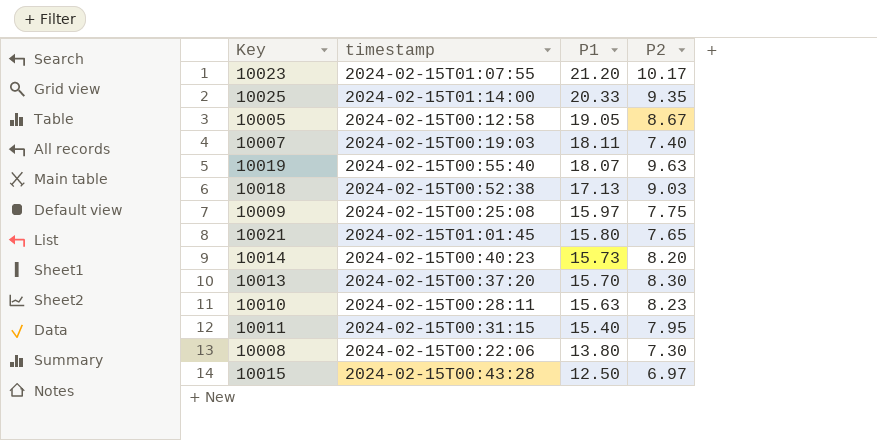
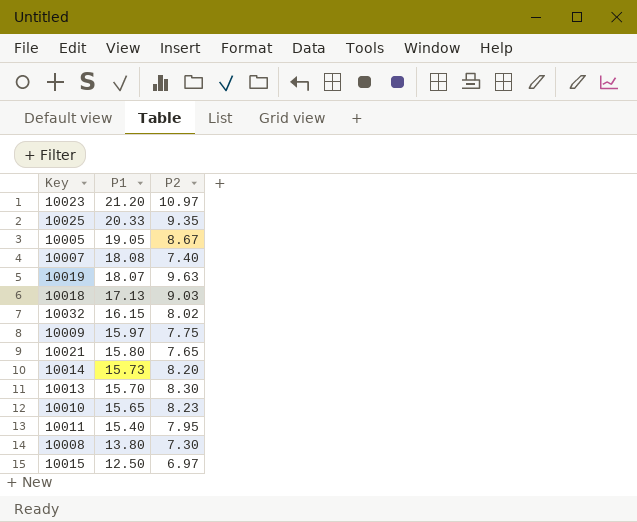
column timestamp | position: 2 -> none
10023 | P2: 10.17 -> 10.97
10007 | P1: 18.11 -> 18.08
row 10032: none -> 16.15 | 8.02
10010 | P1: 15.63 -> 15.65

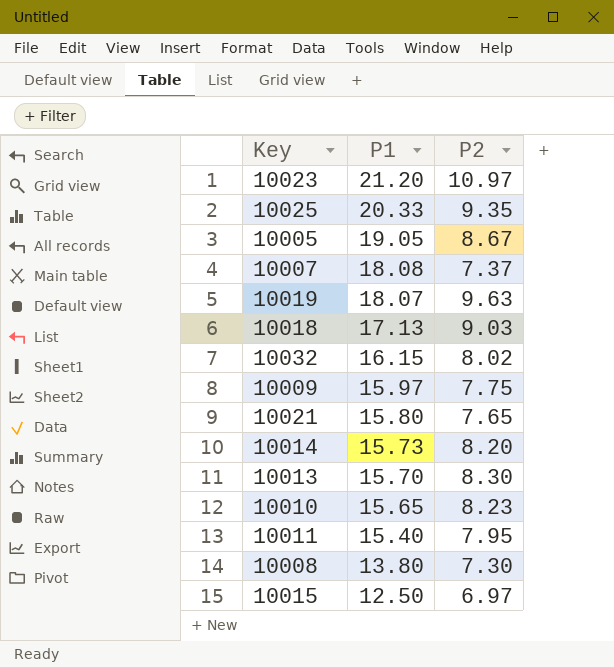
10007 | P2: 7.40 -> 7.37

